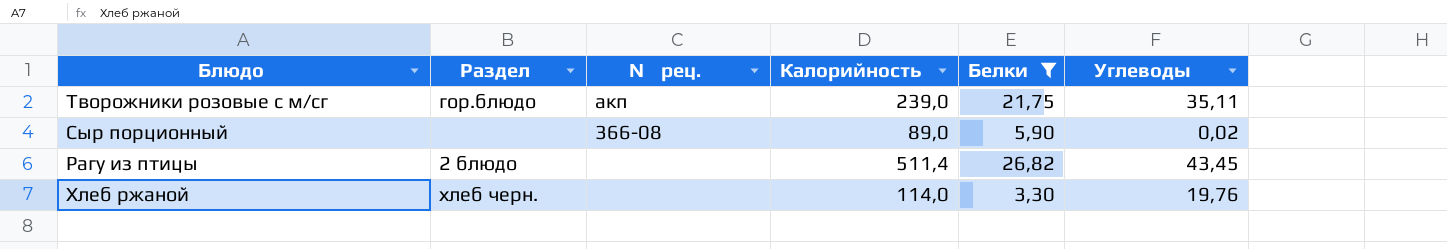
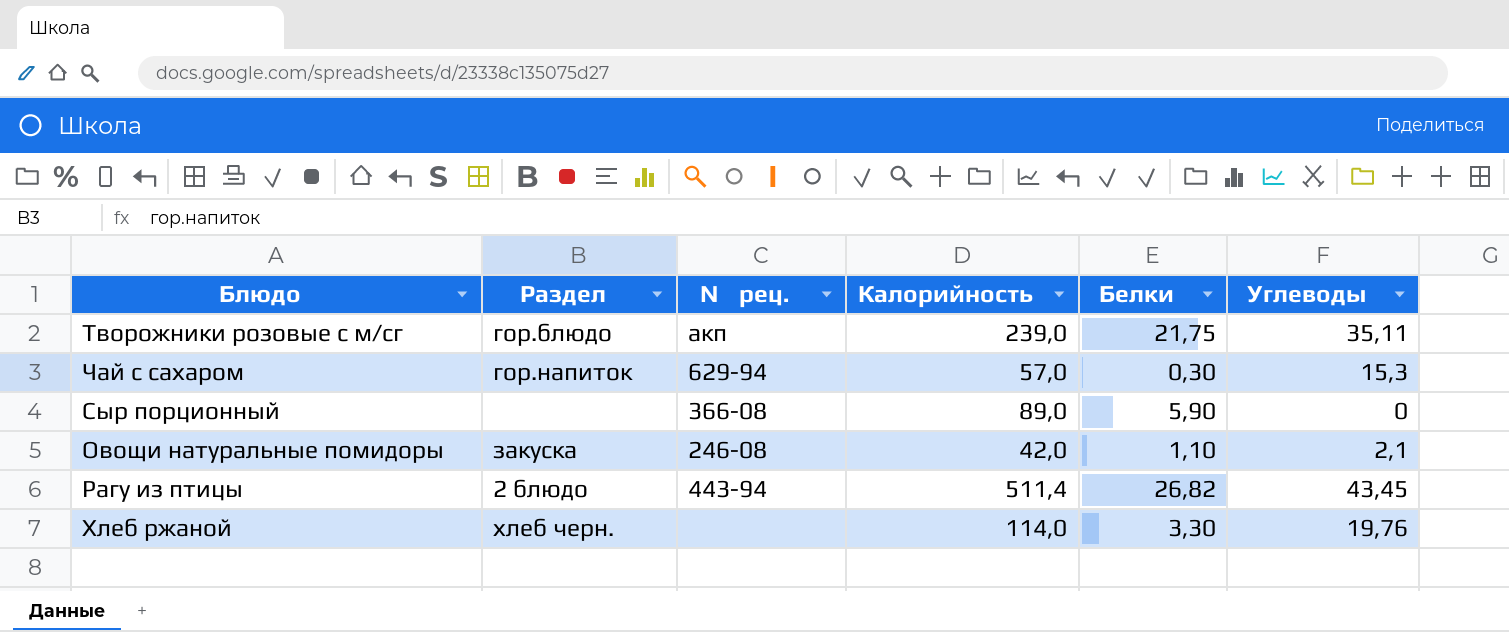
filter: Белки >= 3,30 -> none
Сыр порционный | Углеводы: 0,02 -> 0
Рагу из птицы | № рец.: none -> 443-94

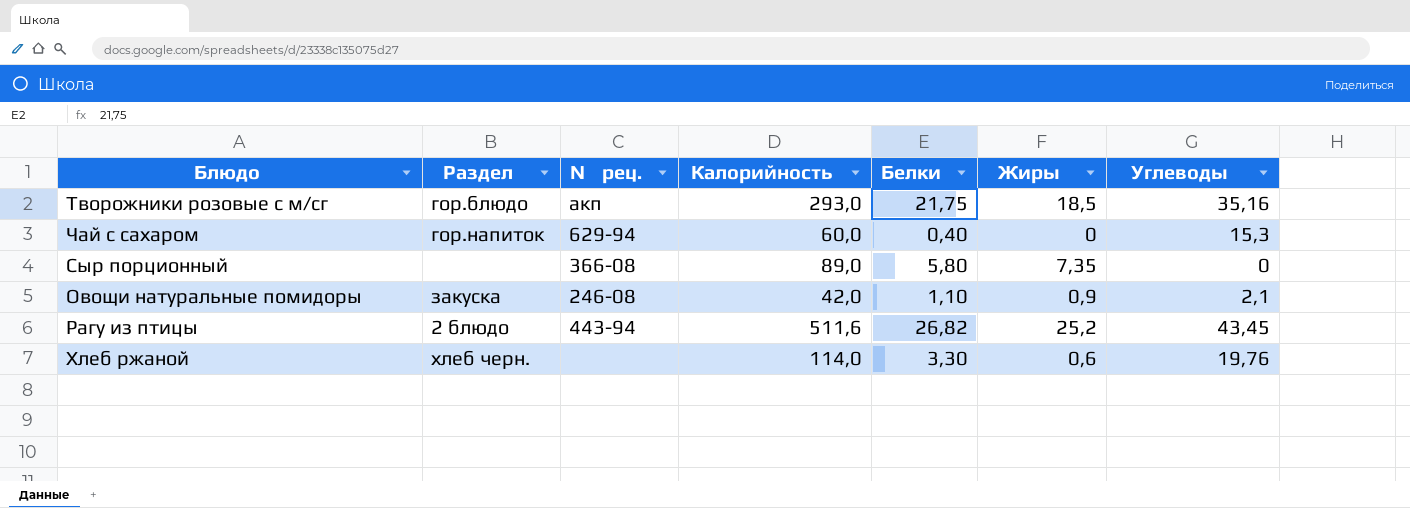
column Жиры | position: none -> 6
Творожники розовые с м/сг | Калорийность: 239,0 -> 293,0
Творожники розовые с м/сг | Углеводы: 35,11 -> 35,16
Чай с сахаром | Калорийность: 57,0 -> 60,0
Чай с сахаром | Белки: 0,30 -> 0,40
Сыр порционный | Белки: 5,90 -> 5,80
Рагу из птицы | Калорийность: 511,4 -> 511,6

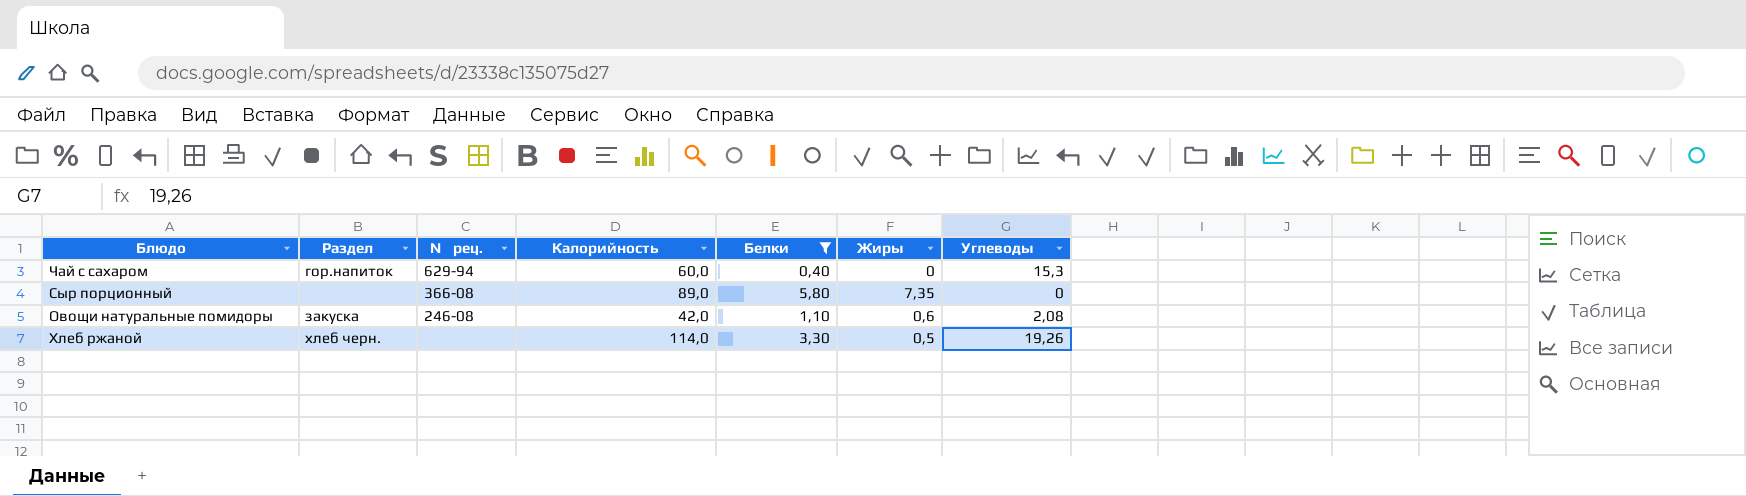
filter: none -> Белки <= 5,80
Овощи натуральные помидоры | Жиры: 0,9 -> 0,6
Овощи натуральные помидоры | Углеводы: 2,1 -> 2,08
Хлеб ржаной | Жиры: 0,6 -> 0,5
Хлеб ржаной | Углеводы: 19,76 -> 19,26

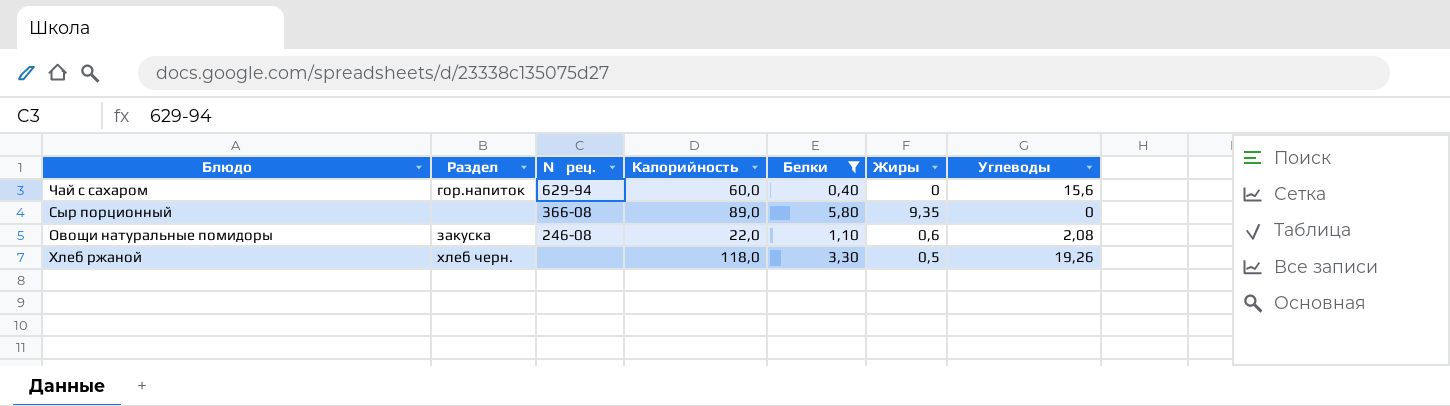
Чай с сахаром | Углеводы: 15,3 -> 15,6
Сыр порционный | Жиры: 7,35 -> 9,35
Овощи натуральные помидоры | Калорийность: 42,0 -> 22,0
Хлеб ржаной | Калорийность: 114,0 -> 118,0

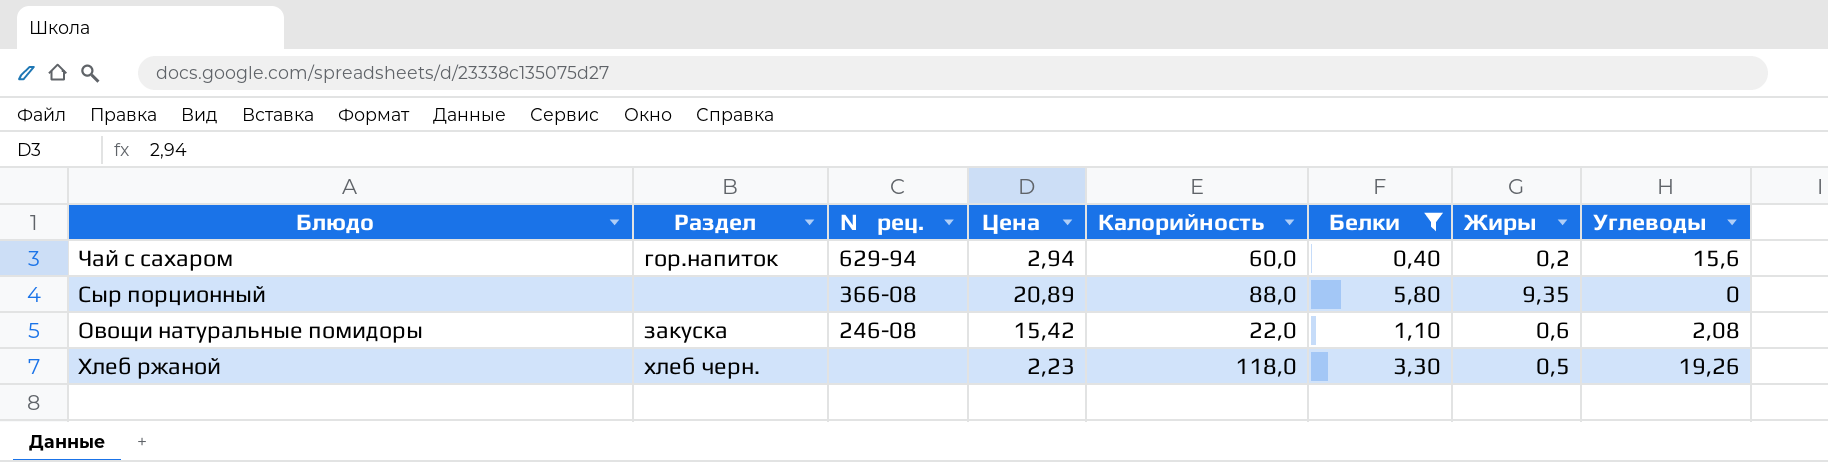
column Цена | position: none -> 4
Чай с сахаром | Жиры: 0 -> 0,2
Сыр порционный | Калорийность: 89,0 -> 88,0

